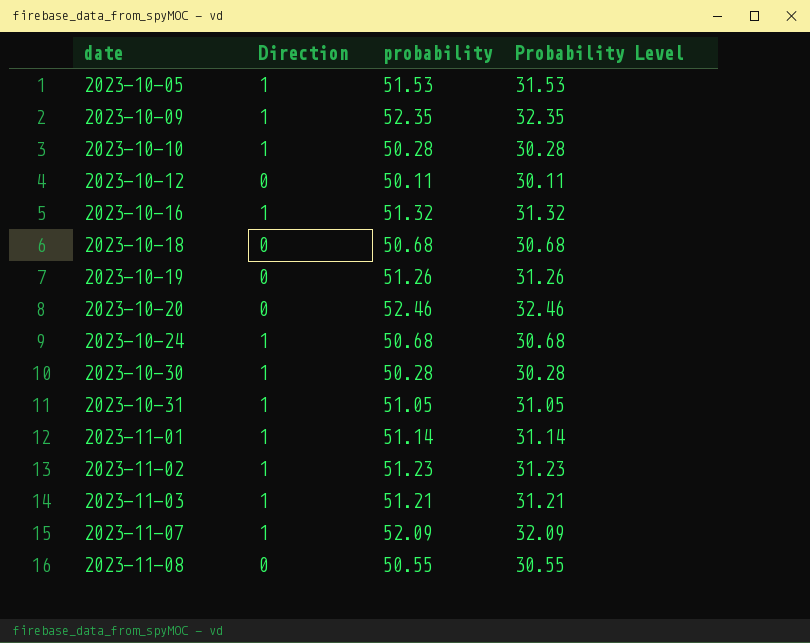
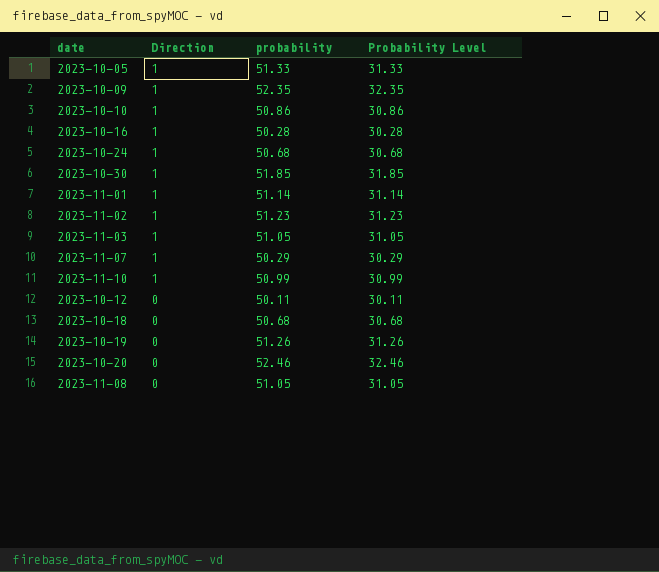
row order: date ascending -> Direction descending
row 2023-10-31: 1 | 51.05 | 31.05 -> none
2023-10-05 | probability: 51.53 -> 51.33
2023-10-05 | Probability Level: 31.53 -> 31.33
2023-10-10 | probability: 50.28 -> 50.86
2023-10-10 | Probability Level: 30.28 -> 30.86
2023-10-16 | probability: 51.32 -> 50.28
2023-10-16 | Probability Level: 31.32 -> 30.28
2023-10-30 | probability: 50.28 -> 51.85
2023-10-30 | Probability Level: 30.28 -> 31.85
2023-11-03 | probability: 51.21 -> 51.05
2023-11-03 | Probability Level: 31.21 -> 31.05
2023-11-07 | probability: 52.09 -> 50.29
2023-11-07 | Probability Level: 32.09 -> 30.29
row 2023-11-10: none -> 1 | 50.99 | 30.99
2023-11-08 | probability: 50.55 -> 51.05
2023-11-08 | Probability Level: 30.55 -> 31.05

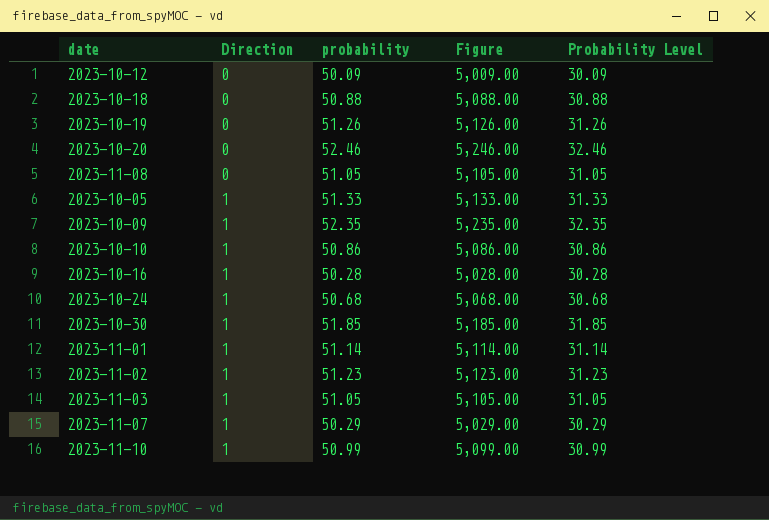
row order: Direction descending -> Direction ascending
column Figure | formula: none -> [probability] * 100
2023-10-12 | probability: 50.11 -> 50.09
2023-10-12 | Probability Level: 30.11 -> 30.09
2023-10-18 | probability: 50.68 -> 50.88
2023-10-18 | Probability Level: 30.68 -> 30.88

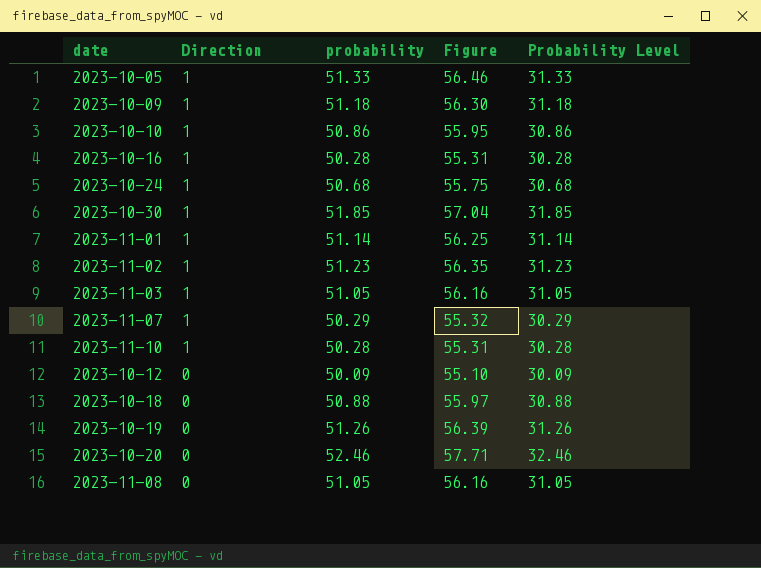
row order: Direction ascending -> Direction descending
column Figure | formula: [probability] * 100 -> [probability] * 1.1
2023-10-09 | probability: 52.35 -> 51.18
2023-10-09 | Probability Level: 32.35 -> 31.18
2023-11-10 | probability: 50.99 -> 50.28
2023-11-10 | Probability Level: 30.99 -> 30.28

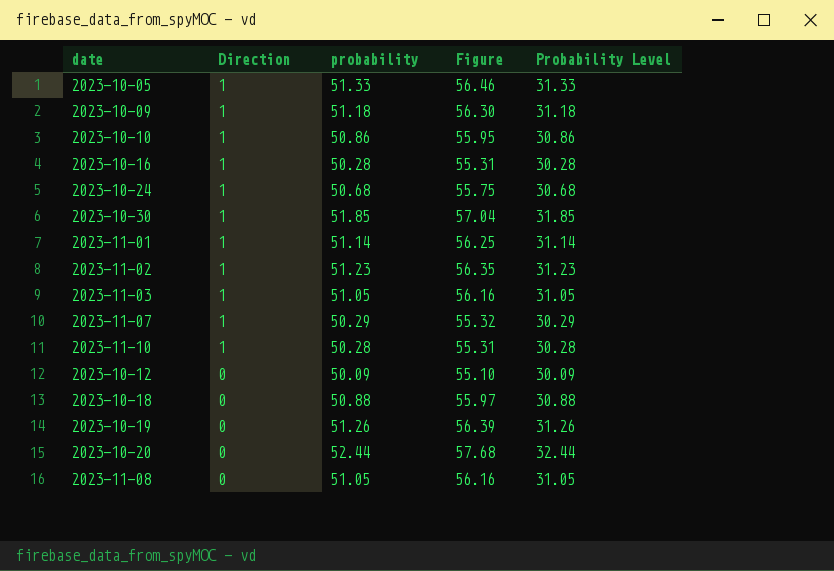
2023-10-20 | probability: 52.46 -> 52.44
2023-10-20 | Figure: 57.71 -> 57.68
2023-10-20 | Probability Level: 32.46 -> 32.44

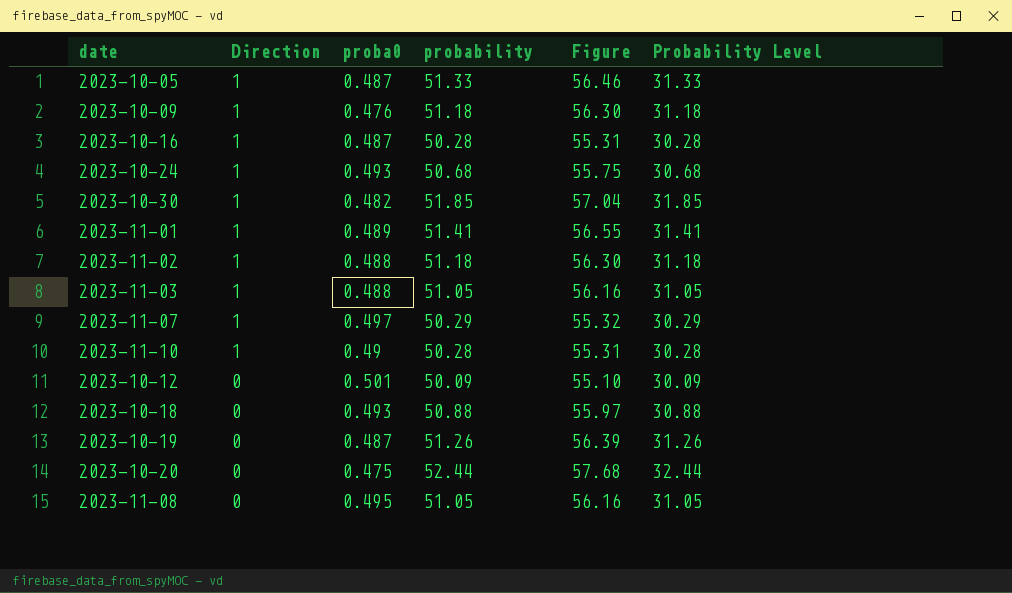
column proba0 | position: none -> 3
row 2023-10-10: 1 | 50.86 | 55.95 | 30.86 -> none
2023-11-01 | probability: 51.14 -> 51.41
2023-11-01 | Figure: 56.25 -> 56.55
2023-11-01 | Probability Level: 31.14 -> 31.41
2023-11-02 | probability: 51.23 -> 51.18
2023-11-02 | Figure: 56.35 -> 56.30
2023-11-02 | Probability Level: 31.23 -> 31.18

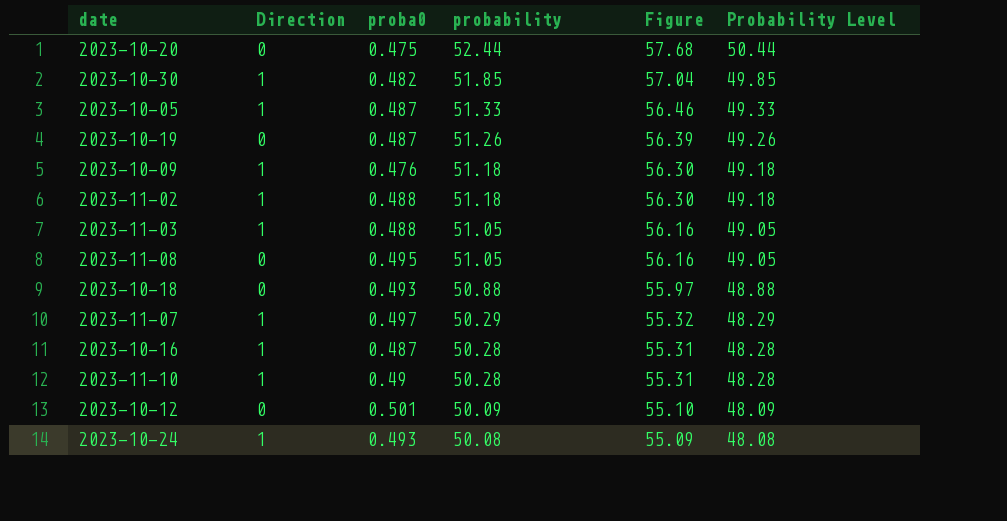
row order: Direction descending -> probability descending
column Probability Level | formula: [probability] - 20 -> [probability] - 2
row 2023-11-01: 1 | 0.489 | 51.41 | 56.55 | 31.41 -> none
2023-10-24 | probability: 50.68 -> 50.08
2023-10-24 | Figure: 55.75 -> 55.09

